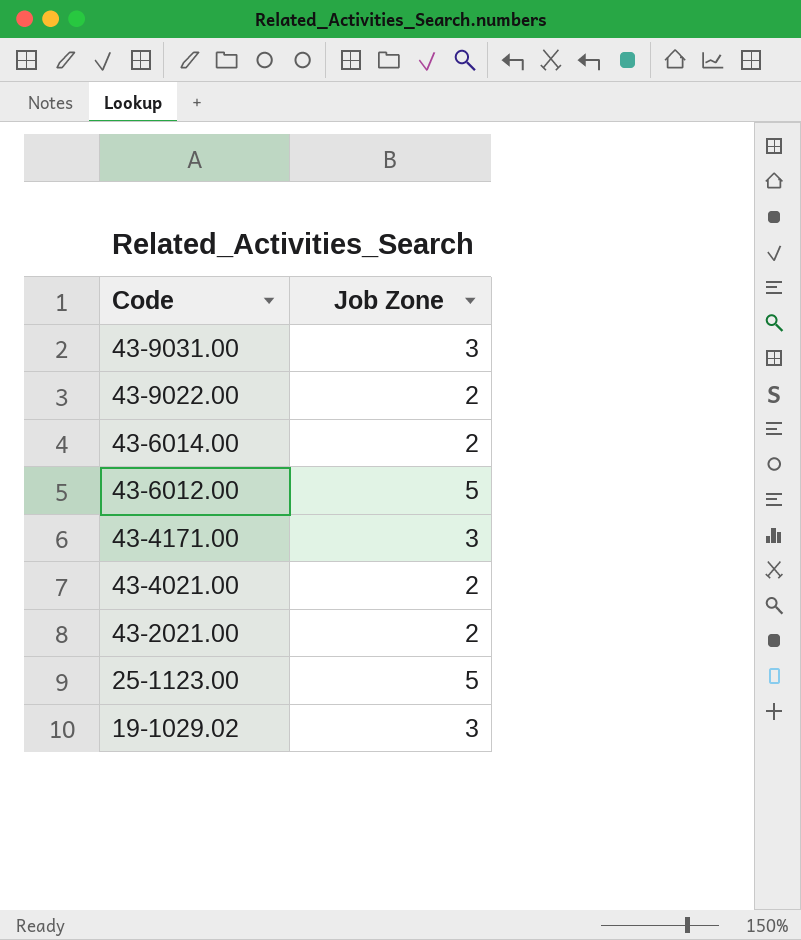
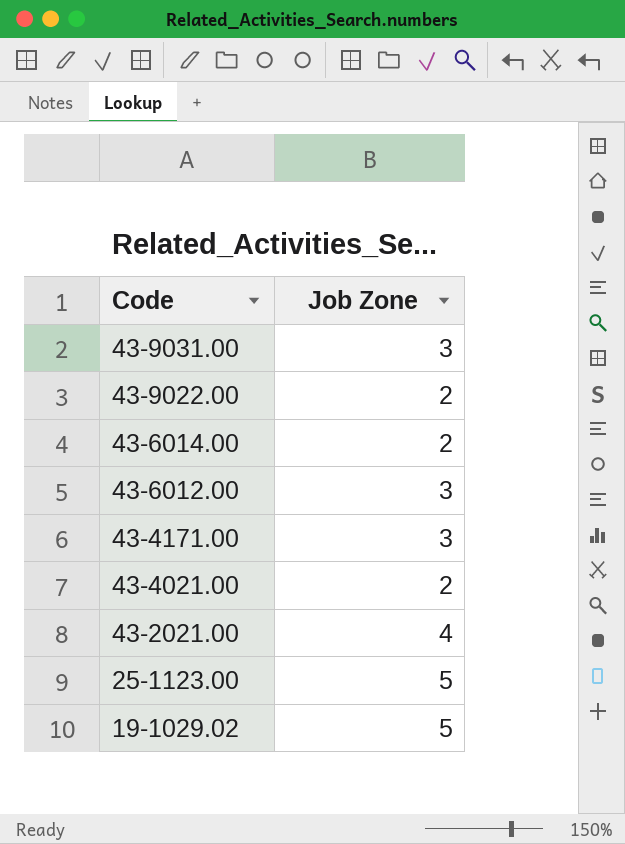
43-6012.00 | Job Zone: 5 -> 3
43-2021.00 | Job Zone: 2 -> 4
19-1029.02 | Job Zone: 3 -> 5

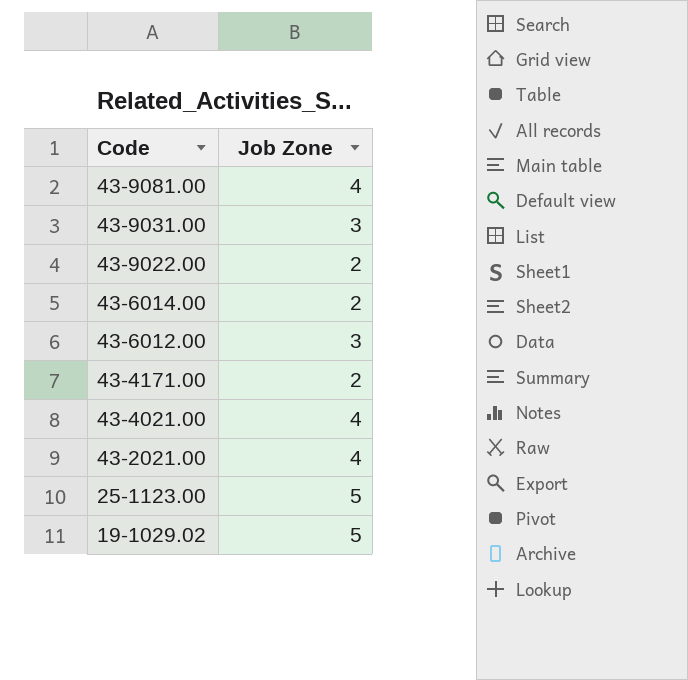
row 43-9081.00: none -> 4
43-4171.00 | Job Zone: 3 -> 2
43-4021.00 | Job Zone: 2 -> 4

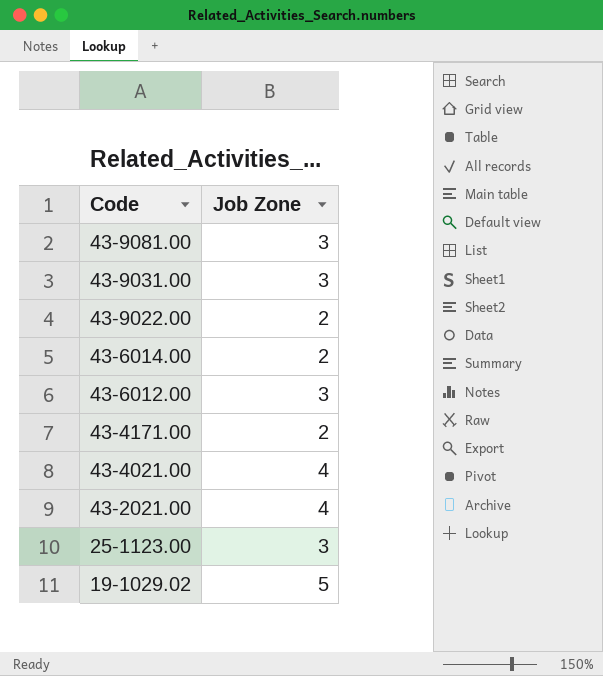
43-9081.00 | Job Zone: 4 -> 3
25-1123.00 | Job Zone: 5 -> 3

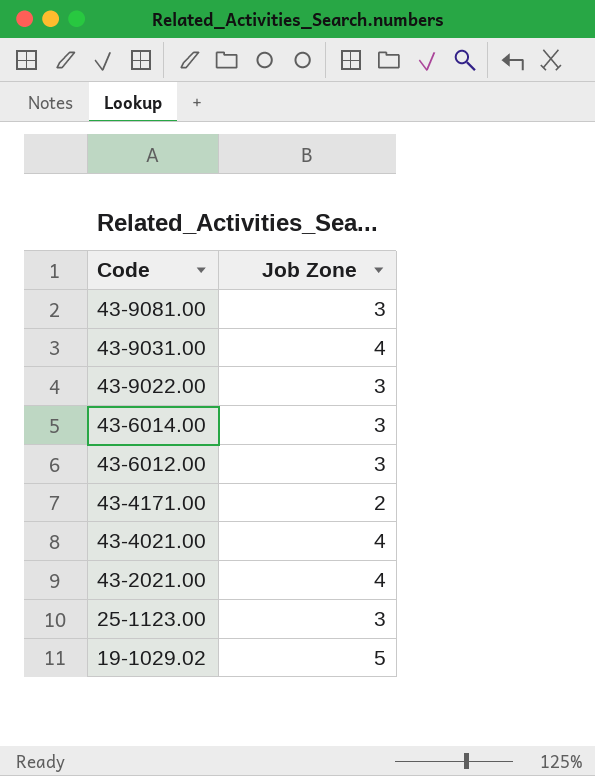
43-9031.00 | Job Zone: 3 -> 4
43-9022.00 | Job Zone: 2 -> 3
43-6014.00 | Job Zone: 2 -> 3

